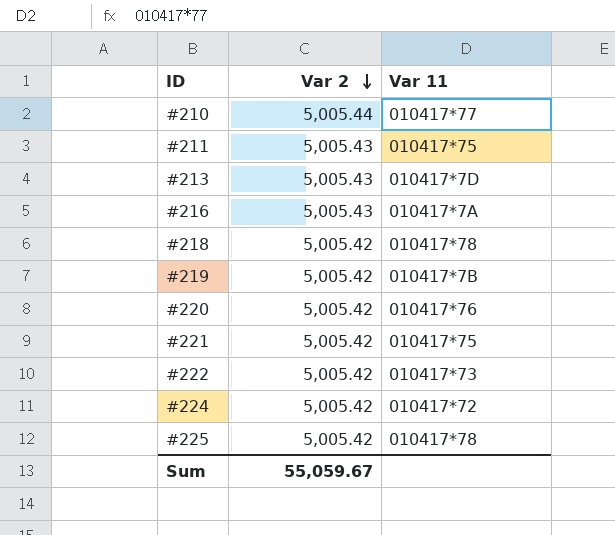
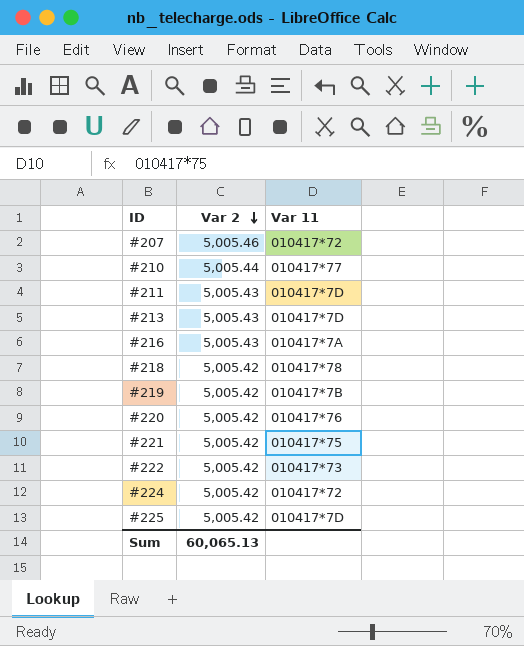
row #207: none -> 5,005.46 | 010417*72
#211 | Var 11: 010417*75 -> 010417*7D
#225 | Var 11: 010417*78 -> 010417*7D
Sum | Var 2: 55,059.67 -> 60,065.13

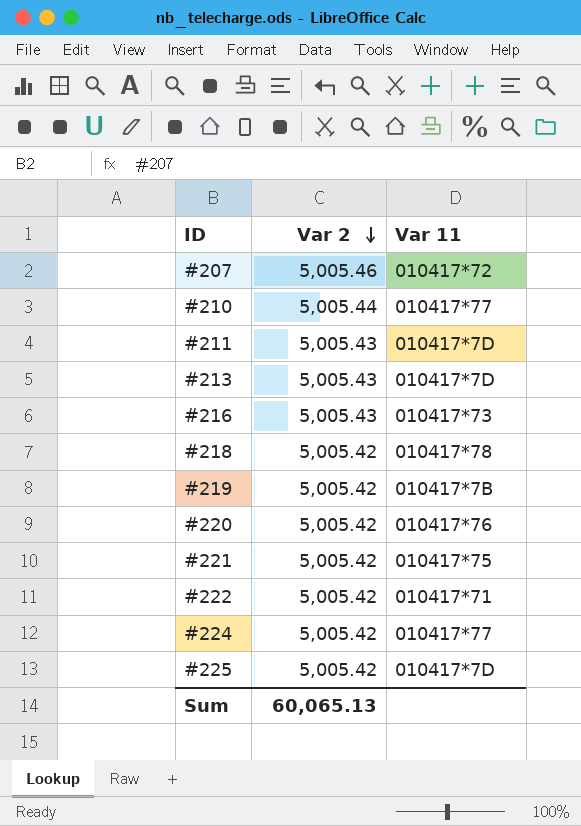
#216 | Var 11: 010417*7A -> 010417*73
#222 | Var 11: 010417*73 -> 010417*71
#224 | Var 11: 010417*72 -> 010417*77

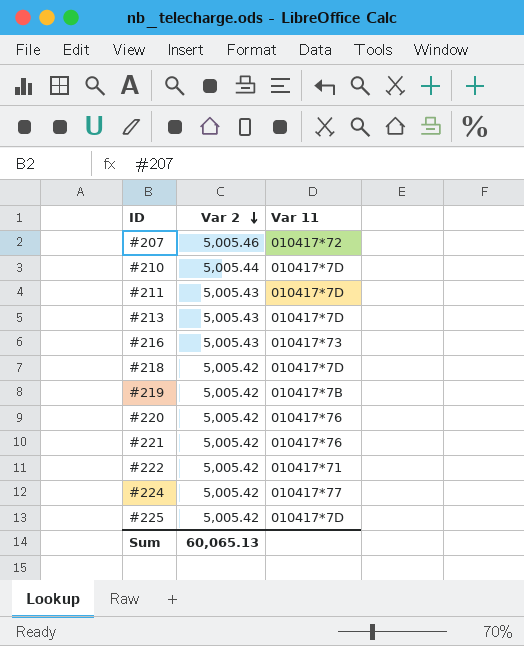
#210 | Var 11: 010417*77 -> 010417*7D
#218 | Var 11: 010417*78 -> 010417*7D
#221 | Var 11: 010417*75 -> 010417*76

